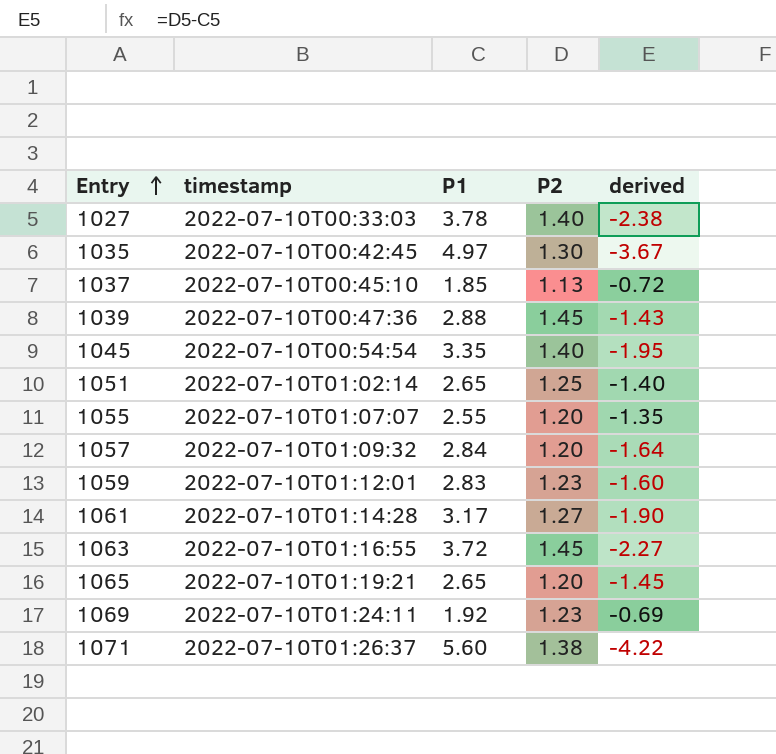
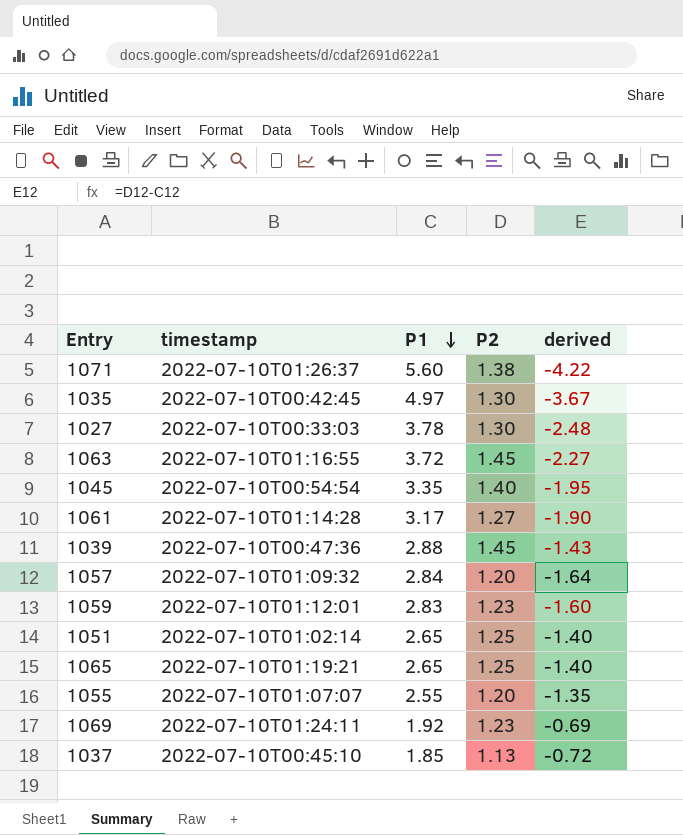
row order: Entry ascending -> P1 descending
1027 | P2: 1.40 -> 1.30
1027 | derived: -2.38 -> -2.48
1065 | P2: 1.20 -> 1.25
1065 | derived: -1.45 -> -1.40

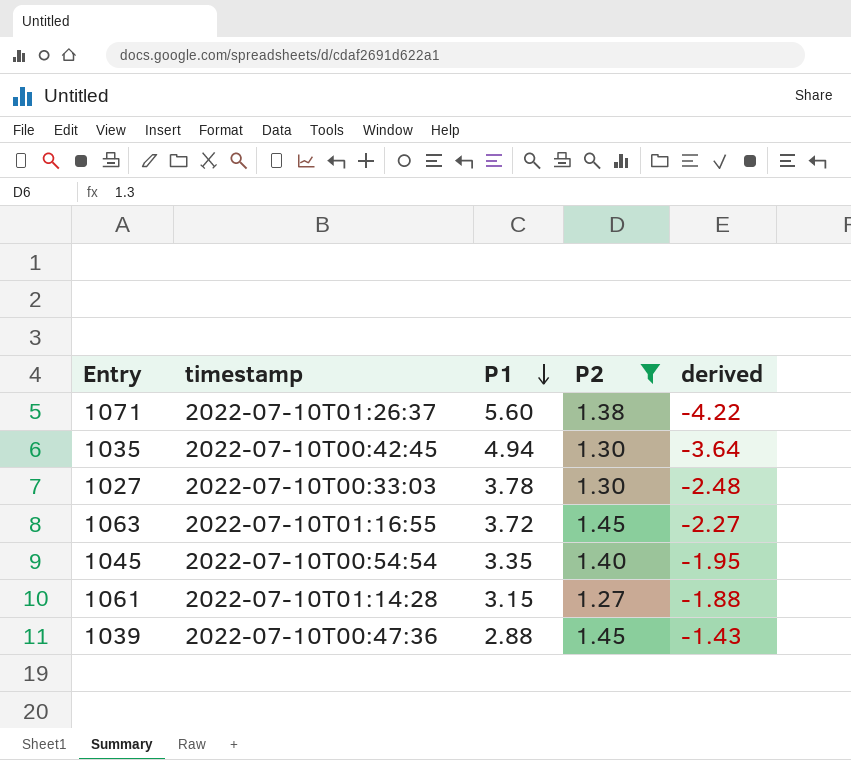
filter: none -> P2 >= 1.27
1035 | P1: 4.97 -> 4.94
1035 | derived: -3.67 -> -3.64
1061 | P1: 3.17 -> 3.15
1061 | derived: -1.90 -> -1.88

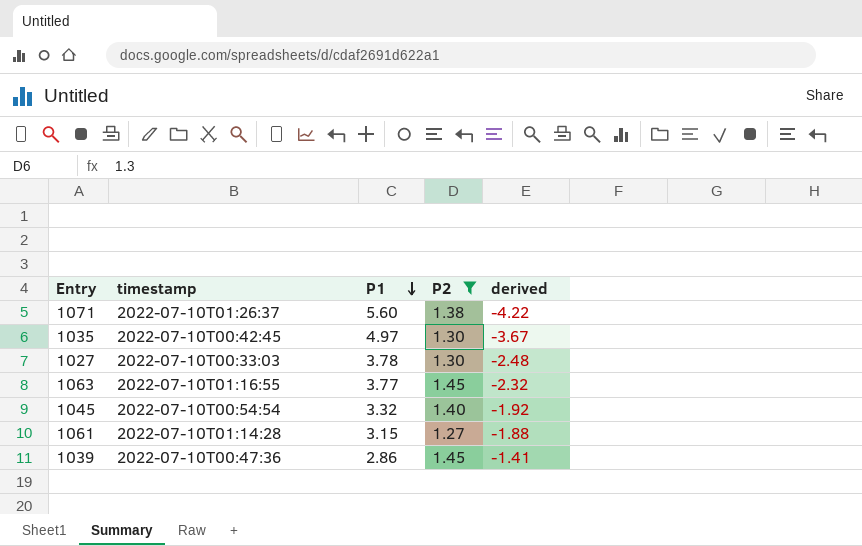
1035 | P1: 4.94 -> 4.97
1035 | derived: -3.64 -> -3.67
1063 | P1: 3.72 -> 3.77
1063 | derived: -2.27 -> -2.32
1045 | P1: 3.35 -> 3.32
1045 | derived: -1.95 -> -1.92
1039 | P1: 2.88 -> 2.86
1039 | derived: -1.43 -> -1.41

